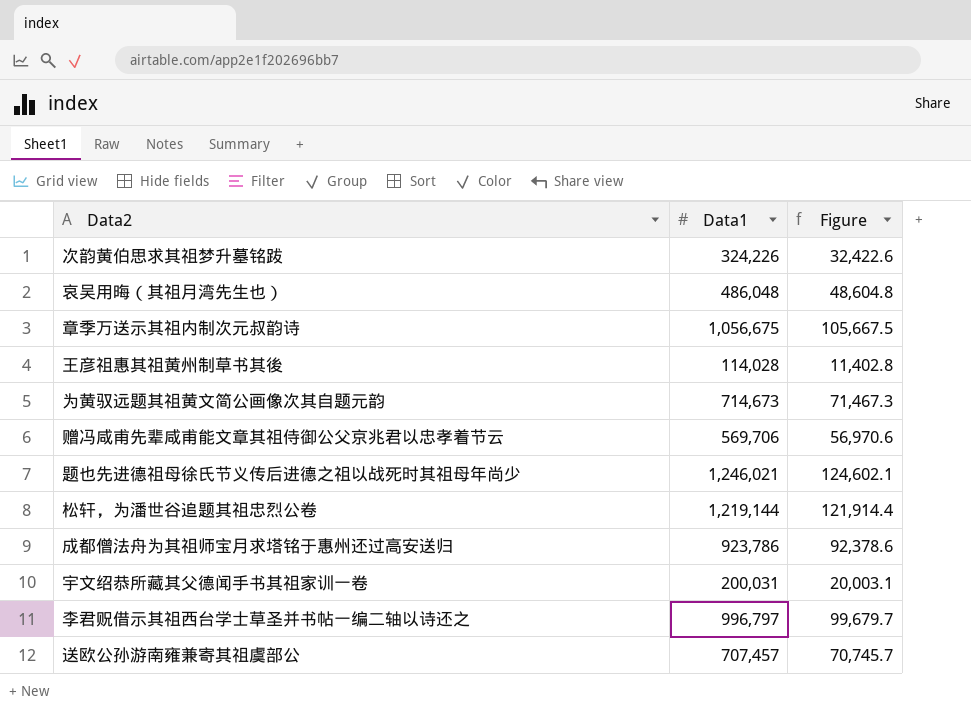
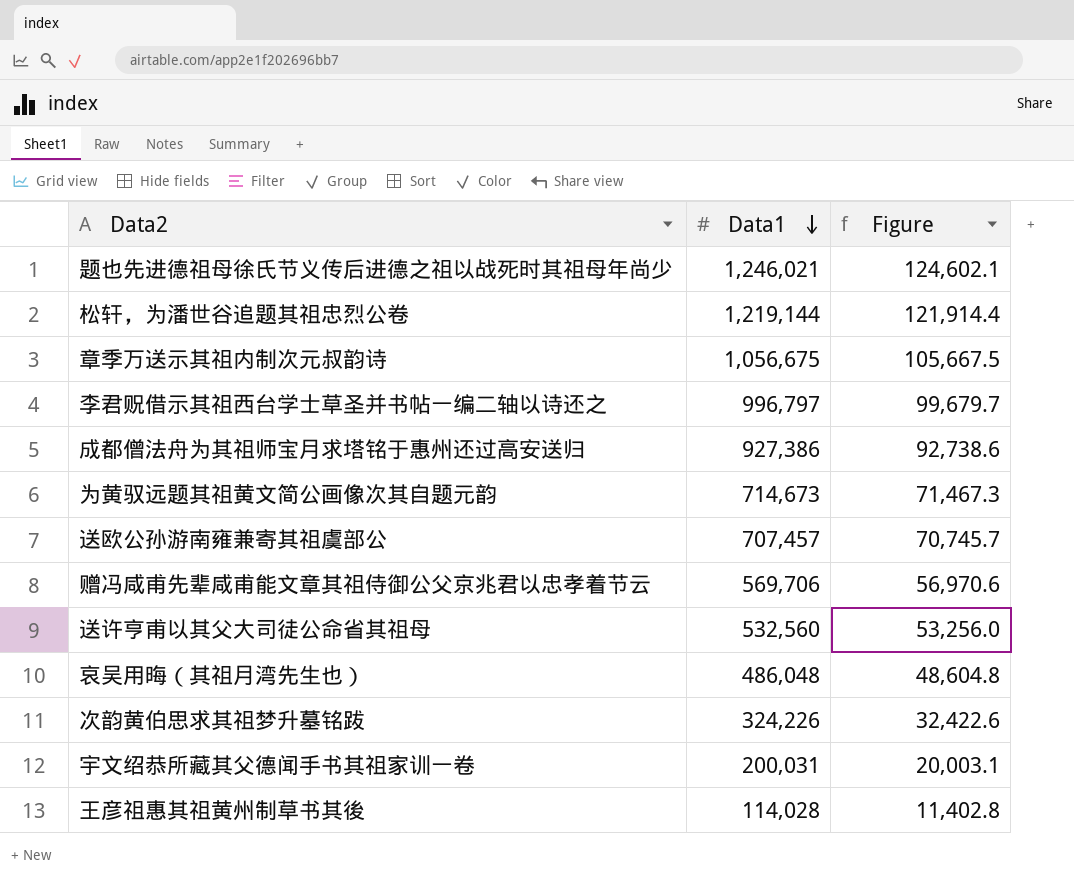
row order: none -> Data1 descending
成都僧法舟为其祖师宝月求塔铭于惠州还过高安送归 | Data1: 923,786 -> 927,386
成都僧法舟为其祖师宝月求塔铭于惠州还过高安送归 | Figure: 92,378.6 -> 92,738.6
row 送许亨甫以其父大司徒公命省其祖母: none -> 532,560 | 53,256.0

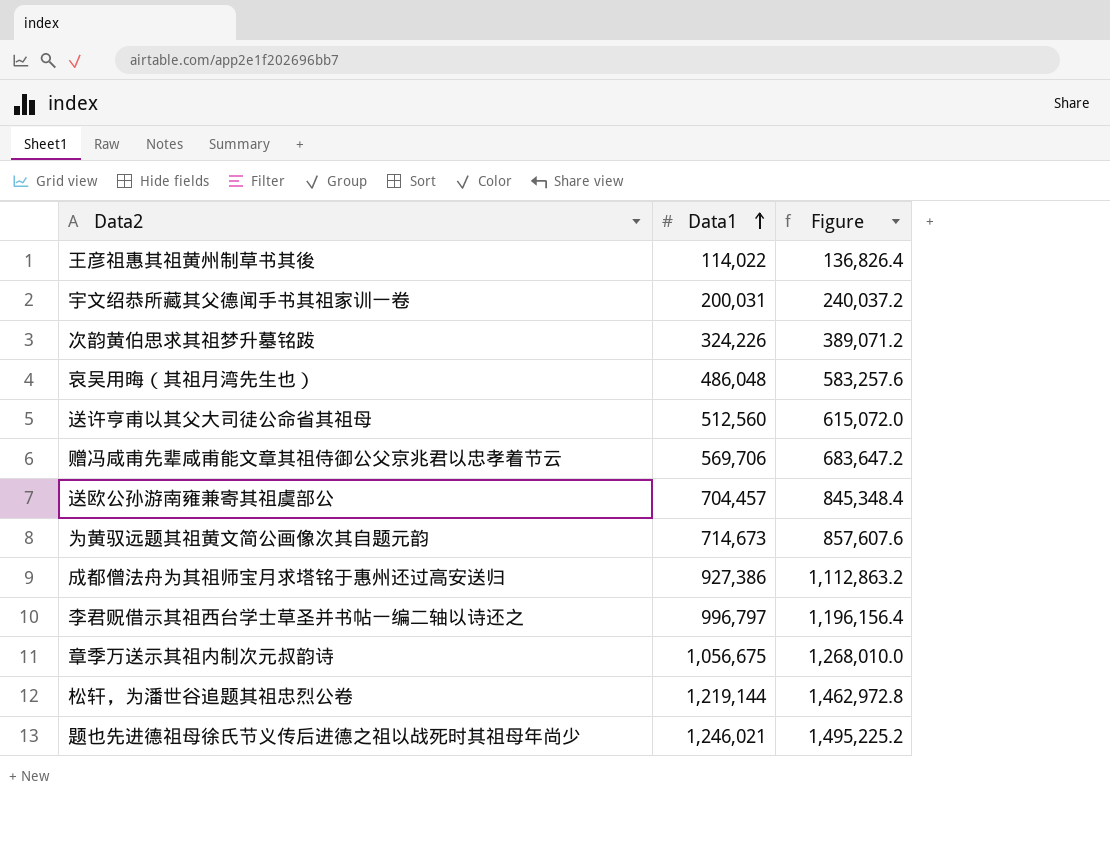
row order: Data1 descending -> Data1 ascending
column Figure | formula: [Data1] * 0.1 -> [Data1] * 1.2
王彦祖惠其祖黄州制草书其後 | Data1: 114,028 -> 114,022
送许亨甫以其父大司徒公命省其祖母 | Data1: 532,560 -> 512,560
送欧公孙游南雍兼寄其祖虞部公 | Data1: 707,457 -> 704,457

